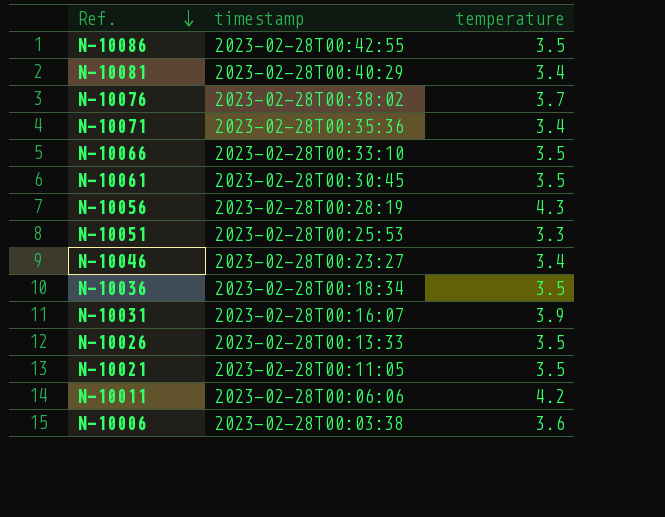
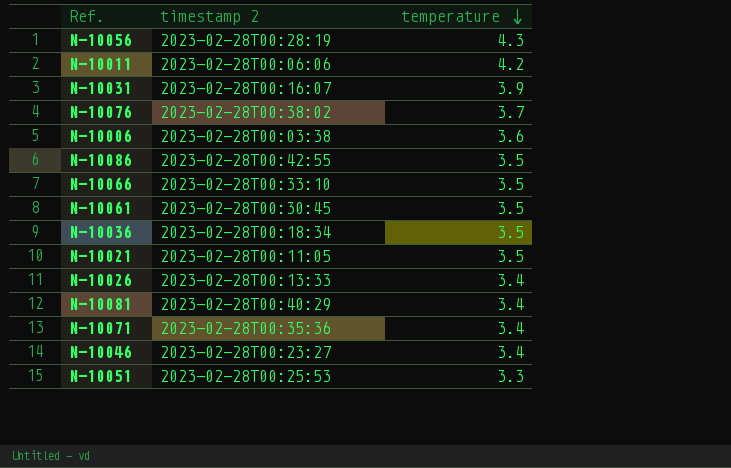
row order: Ref. descending -> temperature descending
column name: timestamp -> timestamp 2
N-10026 | temperature: 3.5 -> 3.4

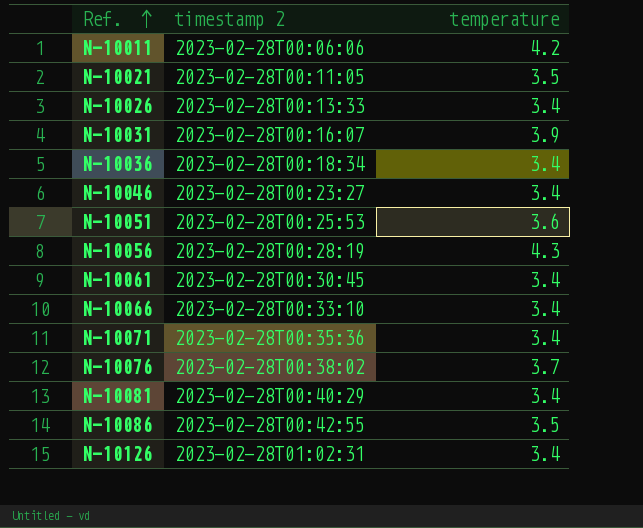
row order: temperature descending -> Ref. ascending
row N-10006: 2023-02-28T00:03:38 | 3.6 -> none
N-10036 | temperature: 3.5 -> 3.4
N-10051 | temperature: 3.3 -> 3.6
N-10061 | temperature: 3.5 -> 3.4
N-10066 | temperature: 3.5 -> 3.4
row N-10126: none -> 2023-02-28T01:02:31 | 3.4

